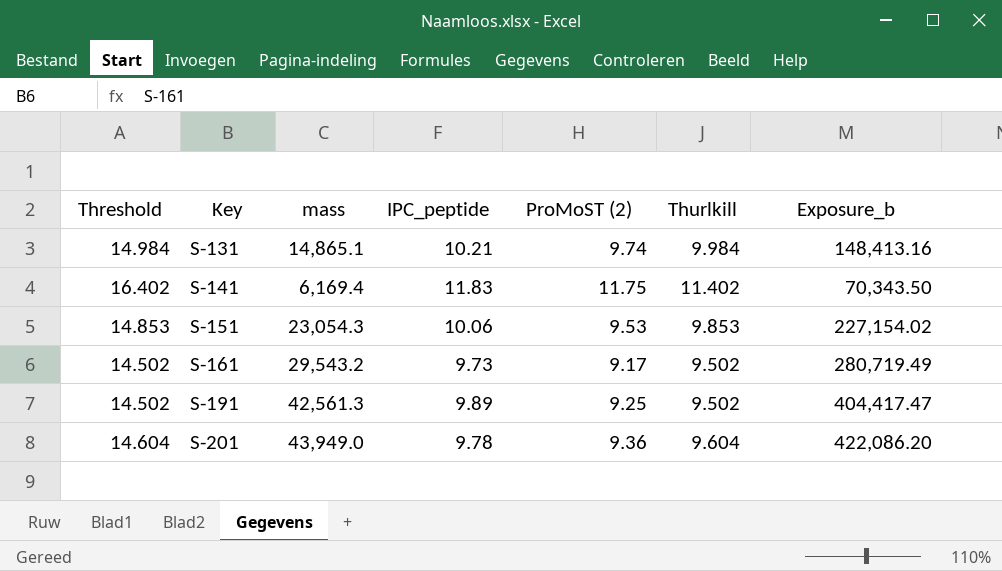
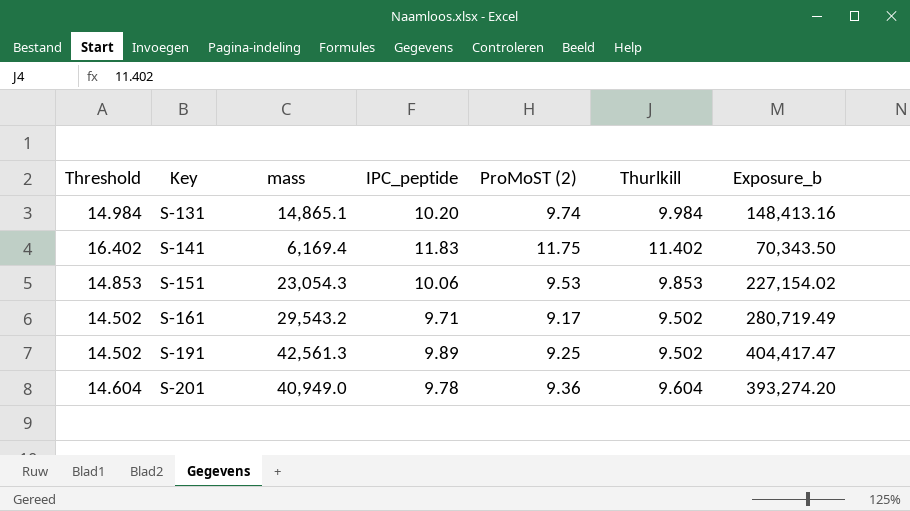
S-131 | IPC_peptide: 10.21 -> 10.20
S-161 | IPC_peptide: 9.73 -> 9.71
S-201 | mass: 43,949.0 -> 40,949.0
S-201 | Exposure_b: 422,086.20 -> 393,274.20

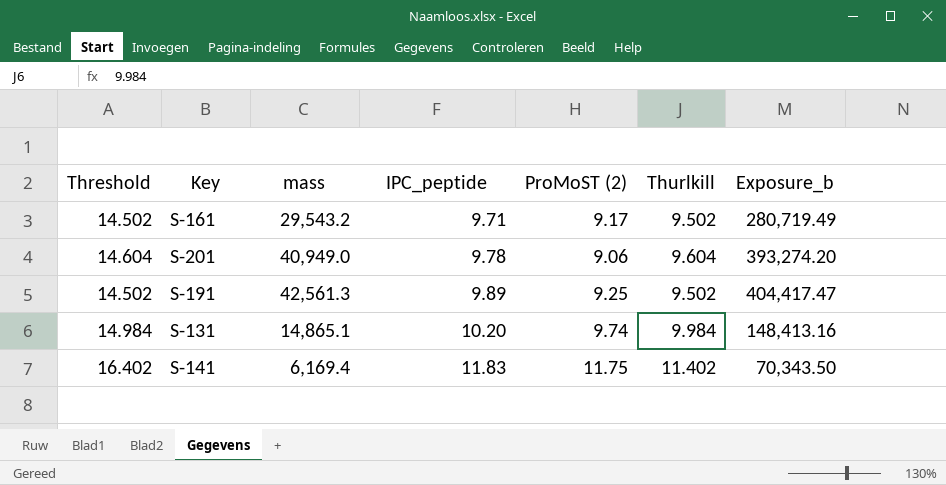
row order: Key ascending -> IPC_peptide ascending
row S-151: 14.853 | 23,054.3 | 10.06 | 9.53 | 9.853 | 227,154.02 -> none
S-201 | ProMoST (2): 9.36 -> 9.06

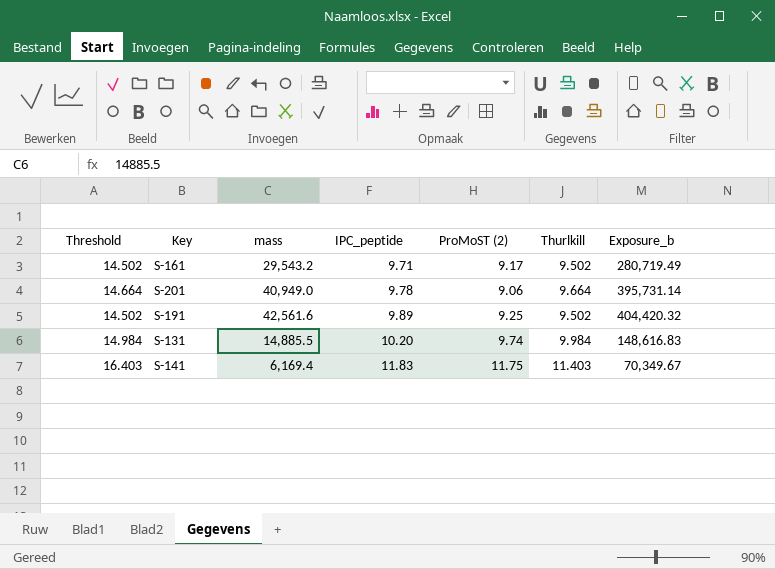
S-201 | Threshold: 14.604 -> 14.664
S-201 | Thurlkill: 9.604 -> 9.664
S-201 | Exposure_b: 393,274.20 -> 395,731.14
S-191 | mass: 42,561.3 -> 42,561.6
S-191 | Exposure_b: 404,417.47 -> 404,420.32
S-131 | mass: 14,865.1 -> 14,885.5
S-131 | Exposure_b: 148,413.16 -> 148,616.83
S-141 | Threshold: 16.402 -> 16.403
S-141 | Thurlkill: 11.402 -> 11.403
S-141 | Exposure_b: 70,343.50 -> 70,349.67

